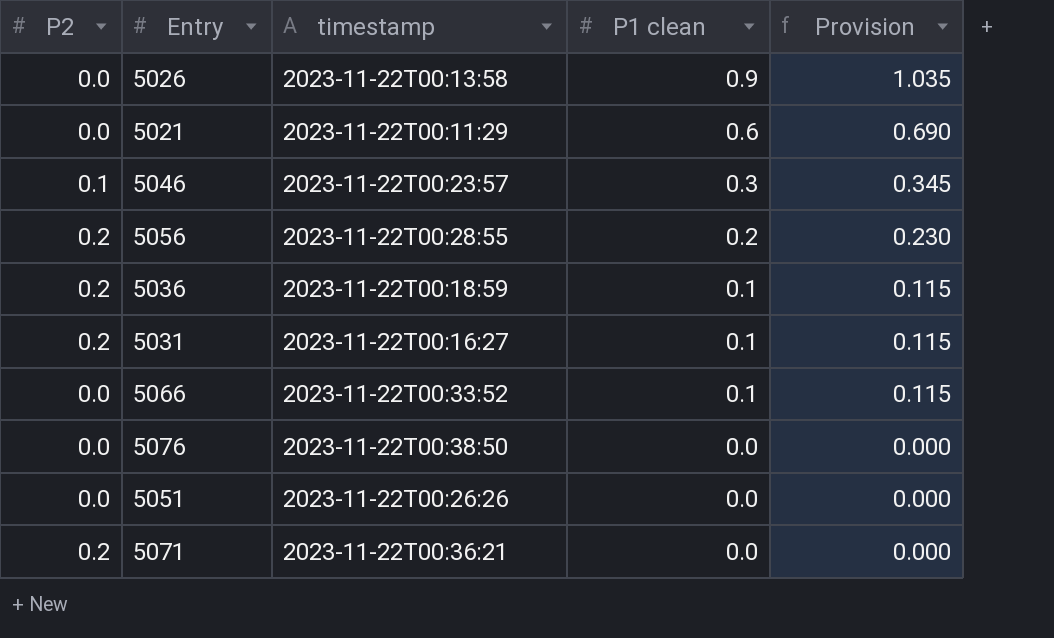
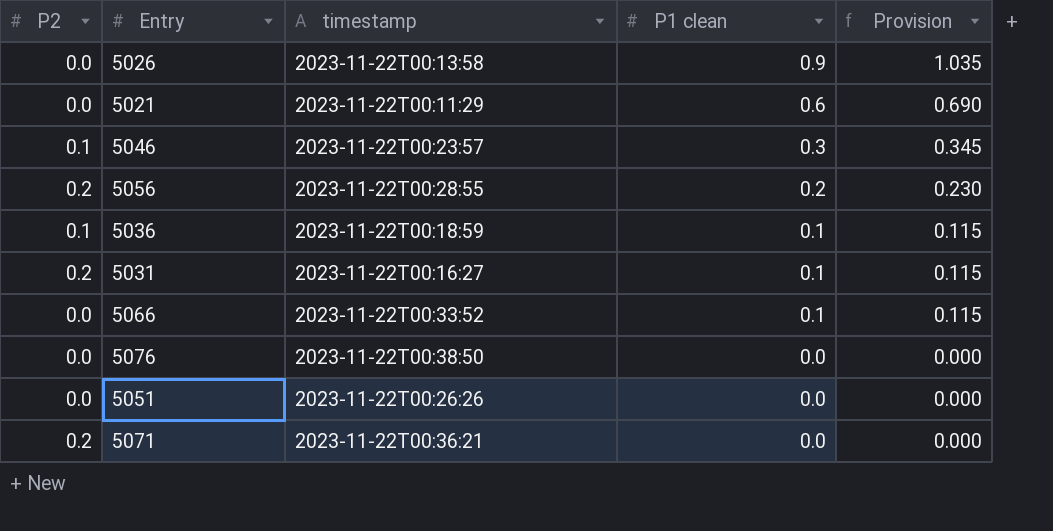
5036 | P2: 0.2 -> 0.1

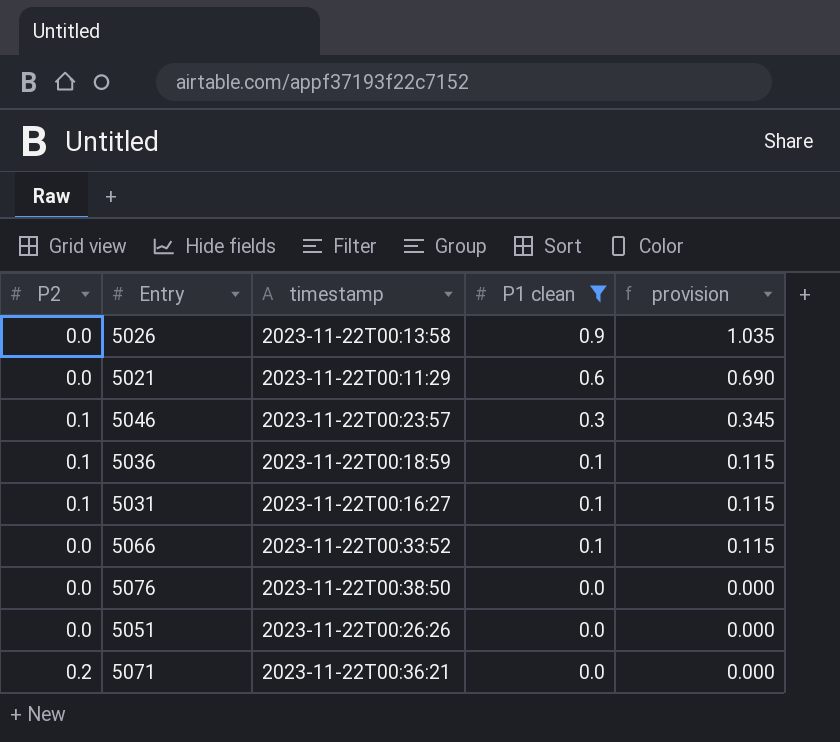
filter: none -> P1 clean != 0.2
column name: Provision -> provision
5031 | P2: 0.2 -> 0.1

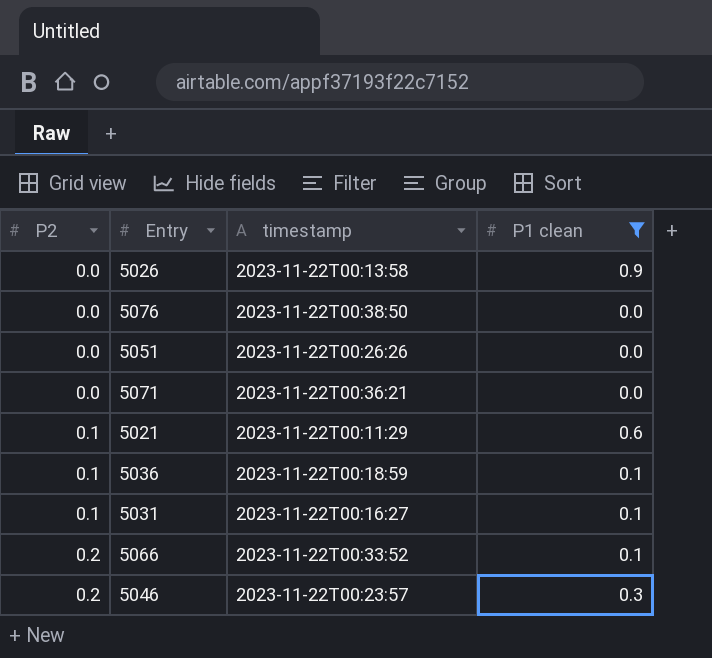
row order: P1 clean descending -> P2 ascending
column provision | formula: [P1 clean] * 1.15 -> none
5071 | P2: 0.2 -> 0.0
5021 | P2: 0.0 -> 0.1
5066 | P2: 0.0 -> 0.2
5046 | P2: 0.1 -> 0.2

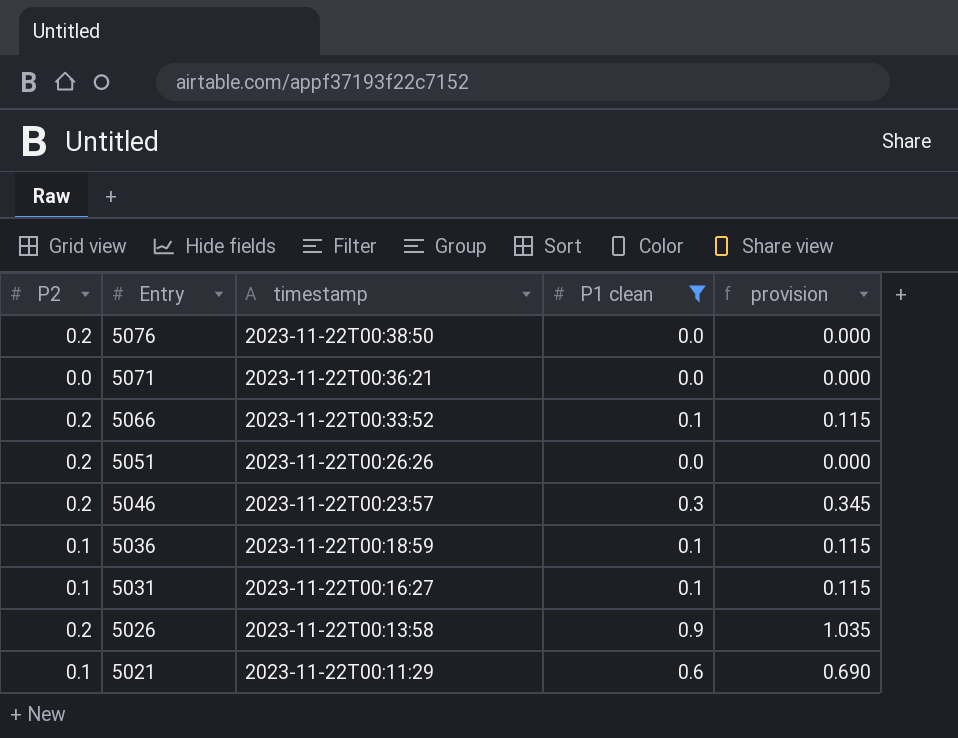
row order: P2 ascending -> Entry descending
column provision | formula: none -> [P1 clean] * 1.15
5076 | P2: 0.0 -> 0.2
5051 | P2: 0.0 -> 0.2
5026 | P2: 0.0 -> 0.2

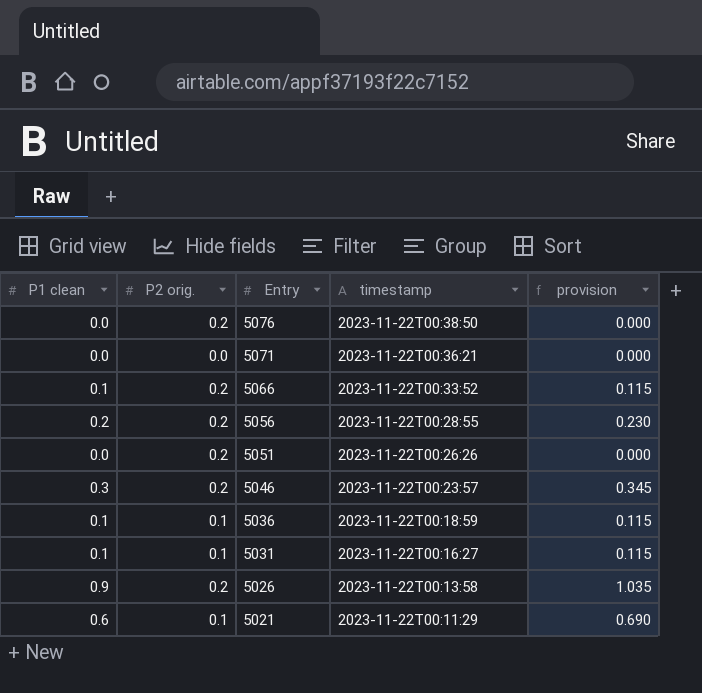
filter: P1 clean != 0.2 -> none
column P1 clean | position: 4 -> 1
column name: P2 -> P2 orig.

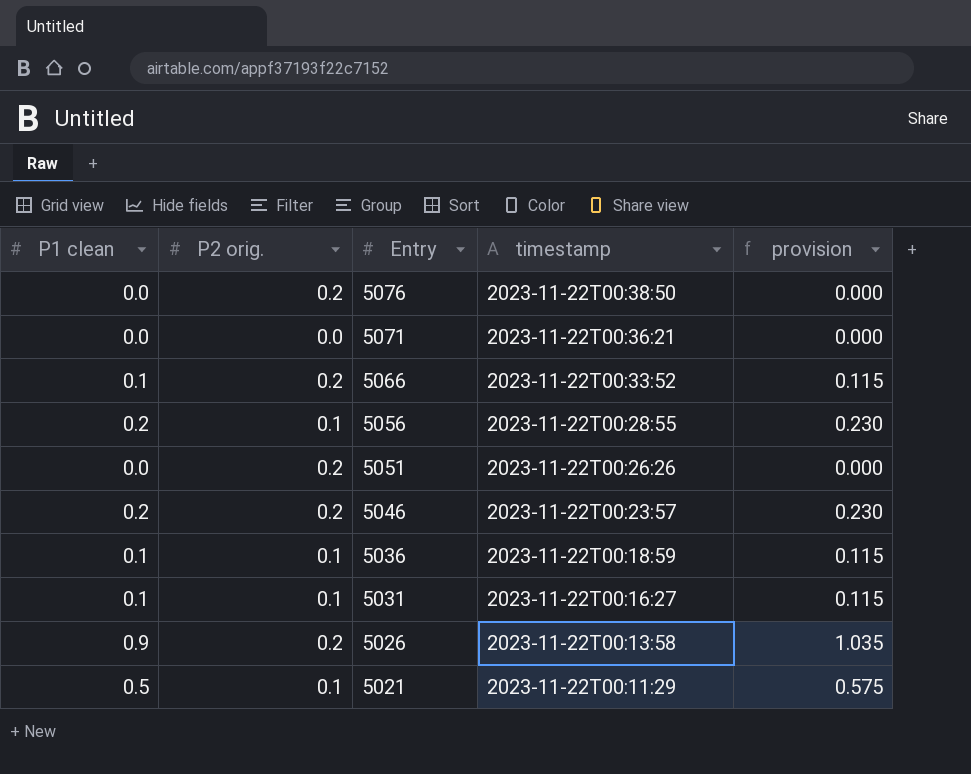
5056 | P2 orig.: 0.2 -> 0.1
5046 | P1 clean: 0.3 -> 0.2
5046 | provision: 0.345 -> 0.230
5021 | P1 clean: 0.6 -> 0.5
5021 | provision: 0.690 -> 0.575

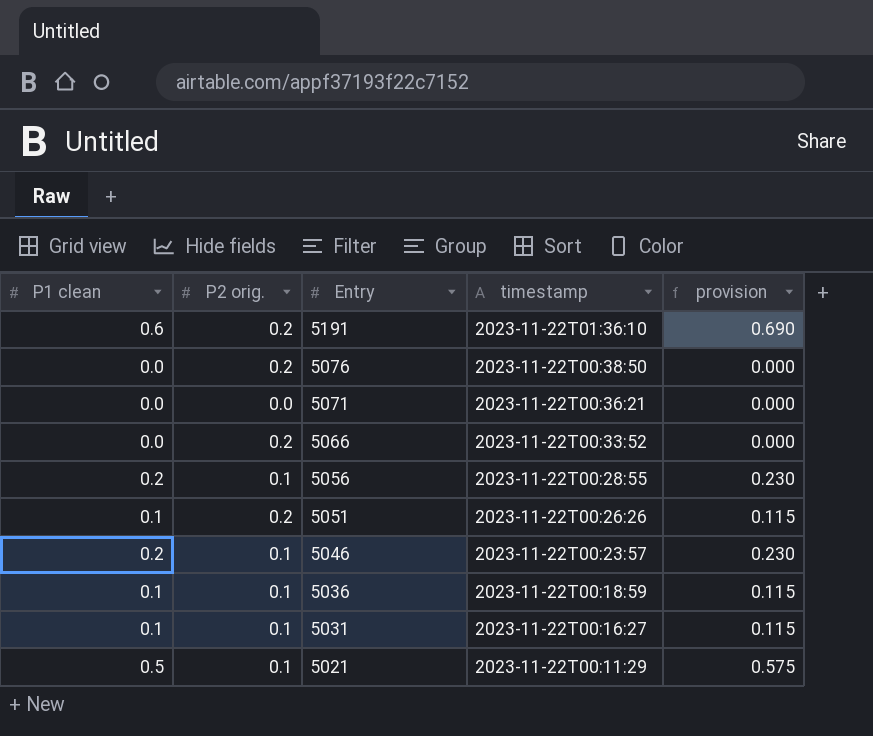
row 5026: 0.9 | 0.2 | 2023-11-22T00:13:58 | 1.035 -> none
row 5191: none -> 0.6 | 0.2 | 2023-11-22T01:36:10 | 0.690
5066 | P1 clean: 0.1 -> 0.0
5066 | provision: 0.115 -> 0.000
5051 | P1 clean: 0.0 -> 0.1
5051 | provision: 0.000 -> 0.115
5046 | P2 orig.: 0.2 -> 0.1

